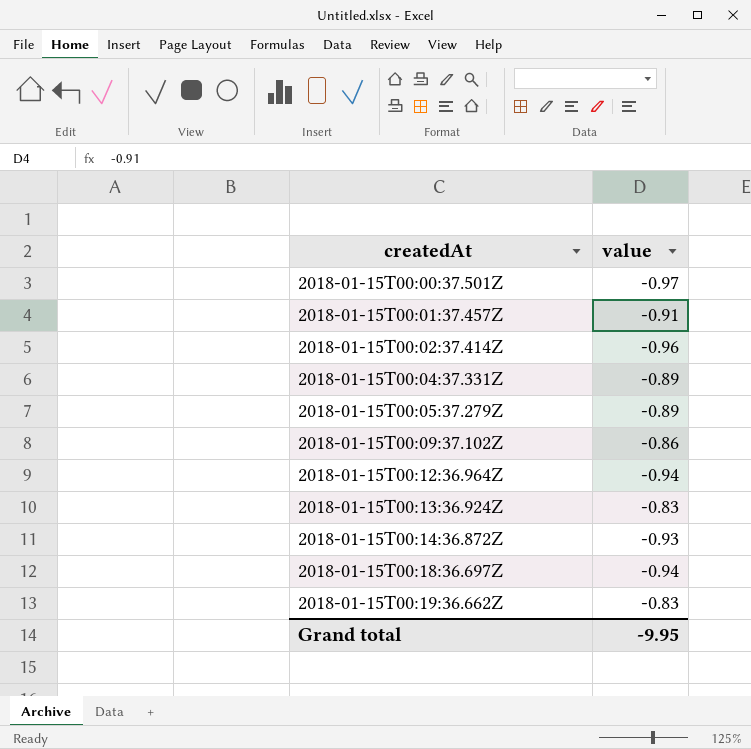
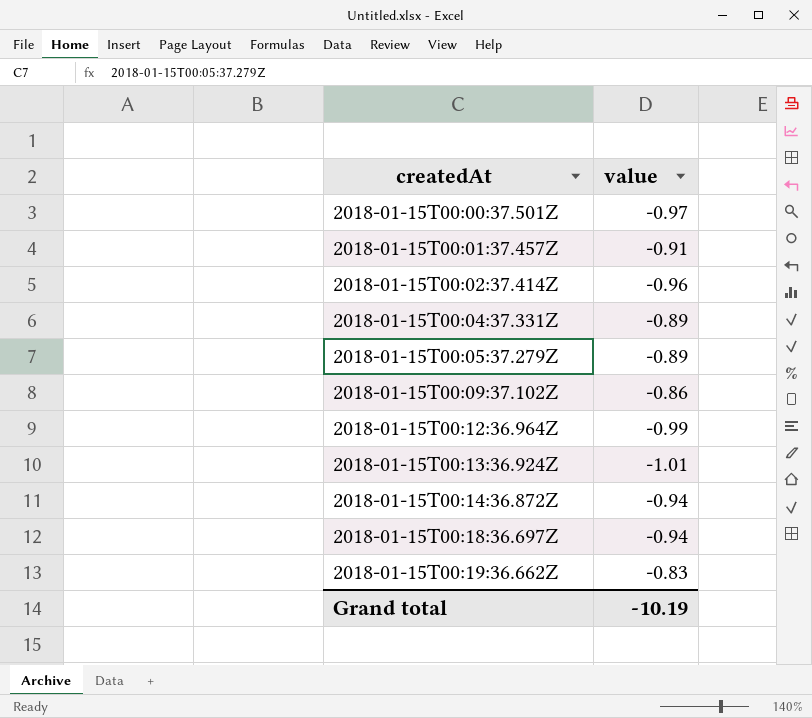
2018-01-15T00:12:36.964Z | value: -0.94 -> -0.99
2018-01-15T00:13:36.924Z | value: -0.83 -> -1.01
2018-01-15T00:14:36.872Z | value: -0.93 -> -0.94
Grand total | value: -9.95 -> -10.19

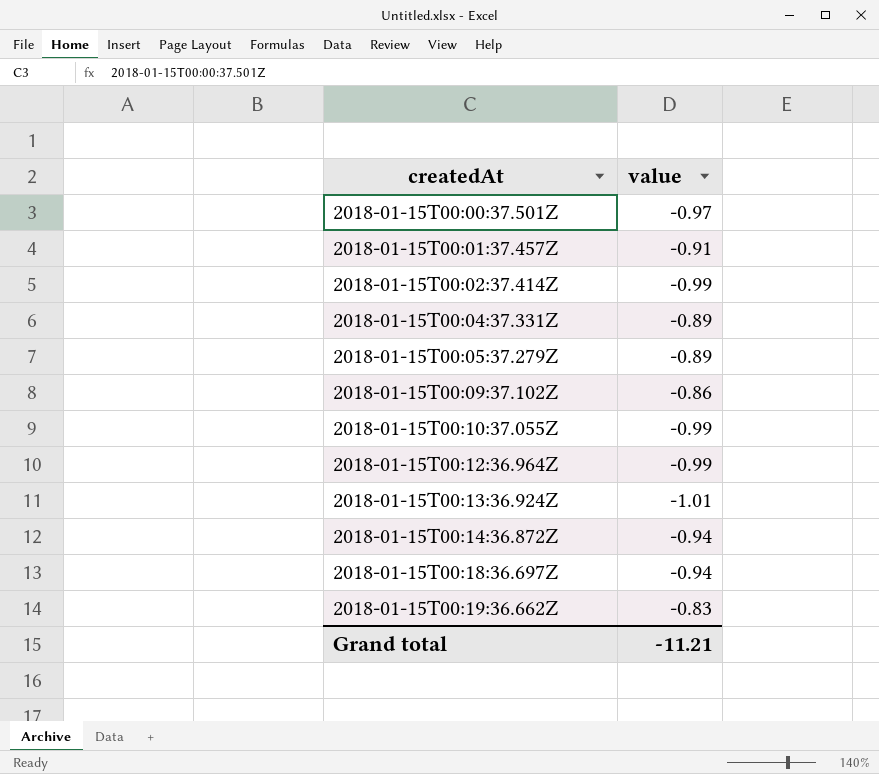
2018-01-15T00:02:37.414Z | value: -0.96 -> -0.99
row 2018-01-15T00:10:37.055Z: none -> -0.99
Grand total | value: -10.19 -> -11.21

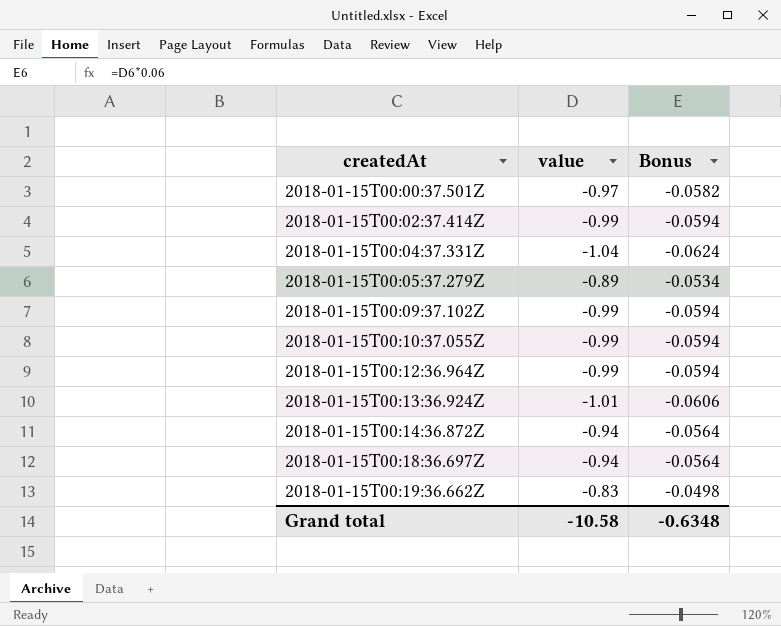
column Bonus | formula: none -> [value] * 0.06
row 2018-01-15T00:01:37.457Z: -0.91 -> none
2018-01-15T00:04:37.331Z | value: -0.89 -> -1.04
2018-01-15T00:09:37.102Z | value: -0.86 -> -0.99
Grand total | value: -11.21 -> -10.58

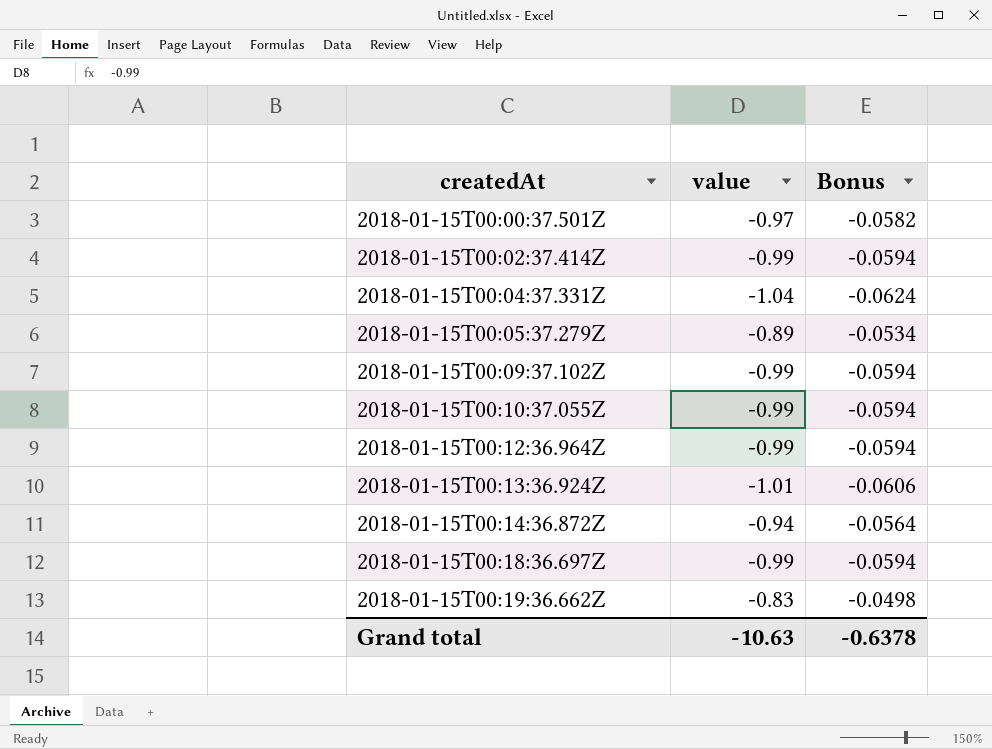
2018-01-15T00:18:36.697Z | value: -0.94 -> -0.99
2018-01-15T00:18:36.697Z | Bonus: -0.0564 -> -0.0594
Grand total | value: -10.58 -> -10.63
Grand total | Bonus: -0.6348 -> -0.6378

